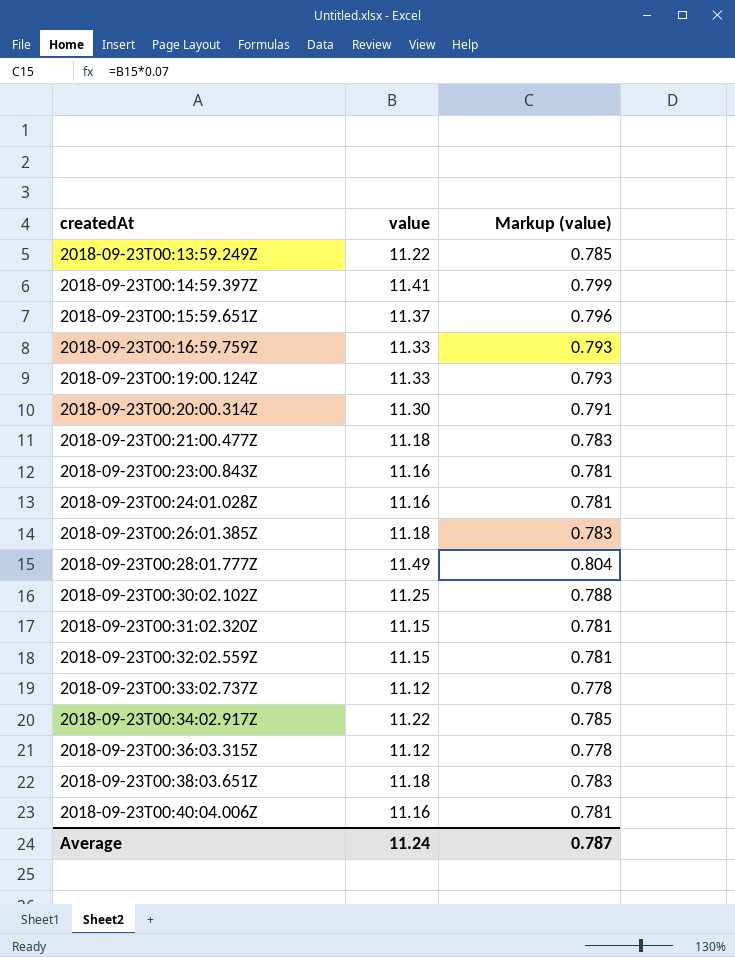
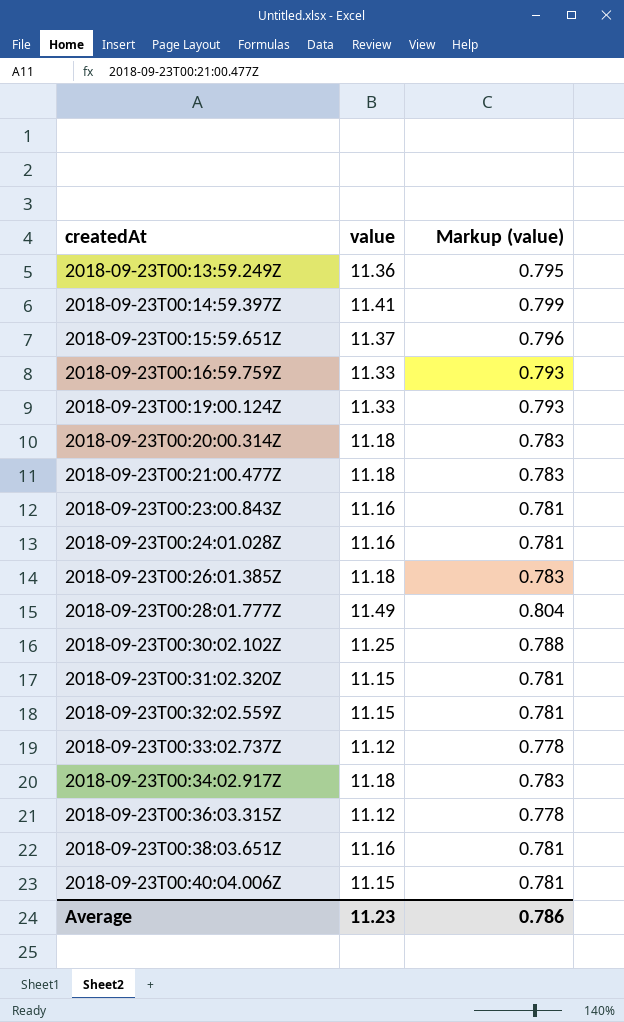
2018-09-23T00:13:59.249Z | value: 11.22 -> 11.36
2018-09-23T00:13:59.249Z | Markup (value): 0.785 -> 0.795
2018-09-23T00:20:00.314Z | value: 11.30 -> 11.18
2018-09-23T00:20:00.314Z | Markup (value): 0.791 -> 0.783
2018-09-23T00:34:02.917Z | value: 11.22 -> 11.18
2018-09-23T00:34:02.917Z | Markup (value): 0.785 -> 0.783
2018-09-23T00:38:03.651Z | value: 11.18 -> 11.16
2018-09-23T00:38:03.651Z | Markup (value): 0.783 -> 0.781
2018-09-23T00:40:04.006Z | value: 11.16 -> 11.15
Average | value: 11.24 -> 11.23
Average | Markup (value): 0.787 -> 0.786

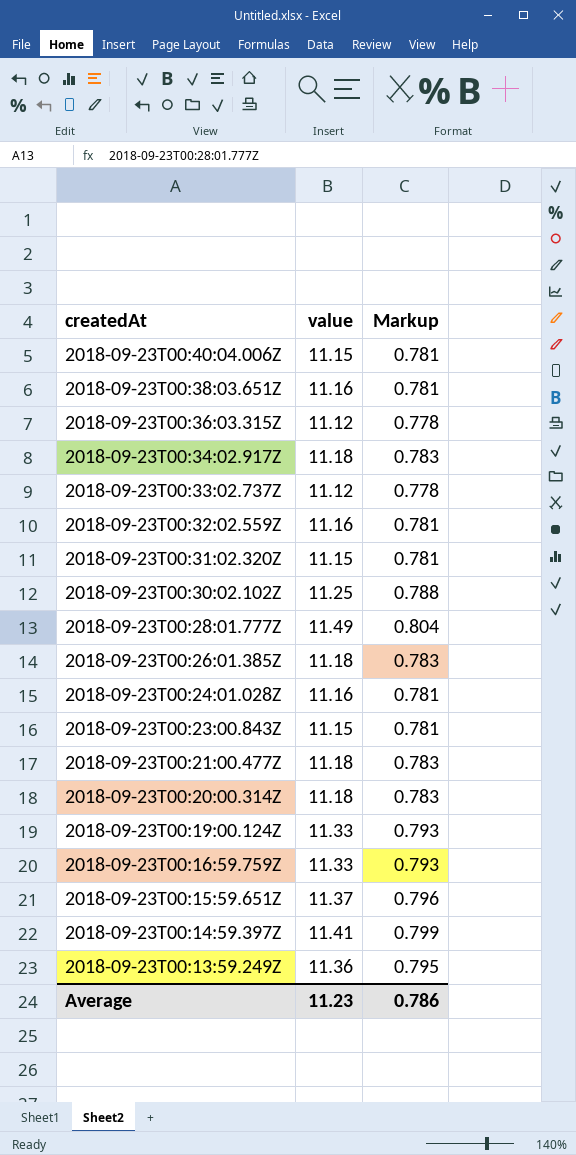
row order: createdAt ascending -> createdAt descending
column name: Markup (value) -> Markup
2018-09-23T00:32:02.559Z | value: 11.15 -> 11.16
2018-09-23T00:23:00.843Z | value: 11.16 -> 11.15

